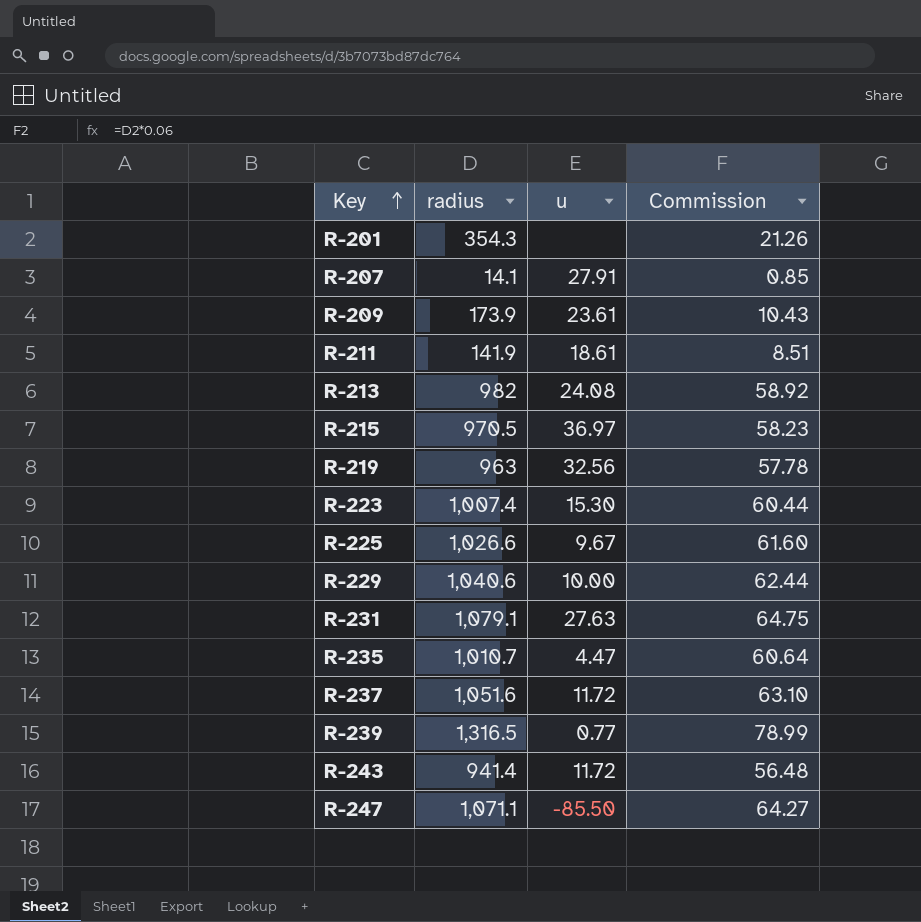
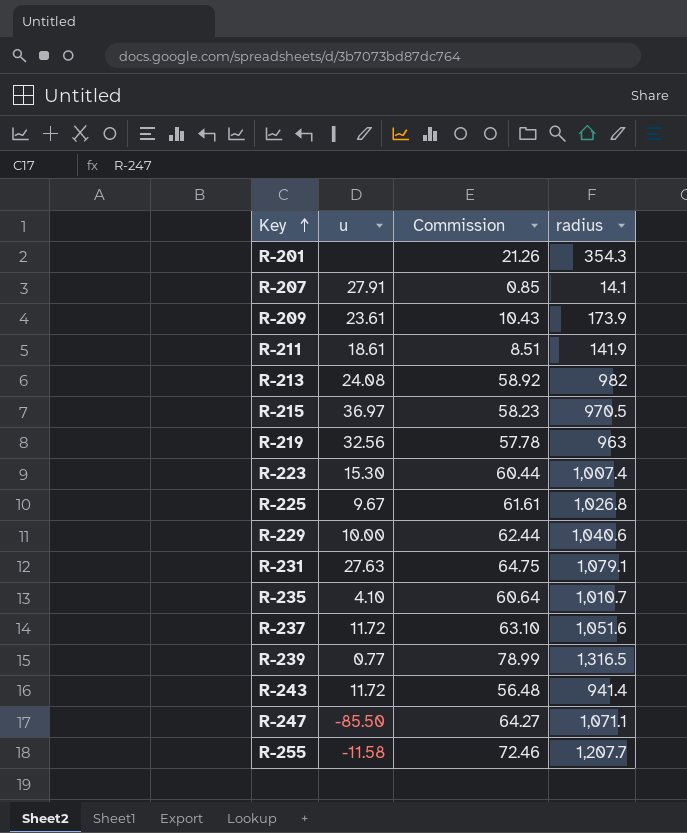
column radius | position: 2 -> 4
R-225 | Commission: 61.60 -> 61.61
R-225 | radius: 1,026.6 -> 1,026.8
R-235 | u: 4.47 -> 4.10
row R-255: none -> -11.58 | 72.46 | 1,207.7

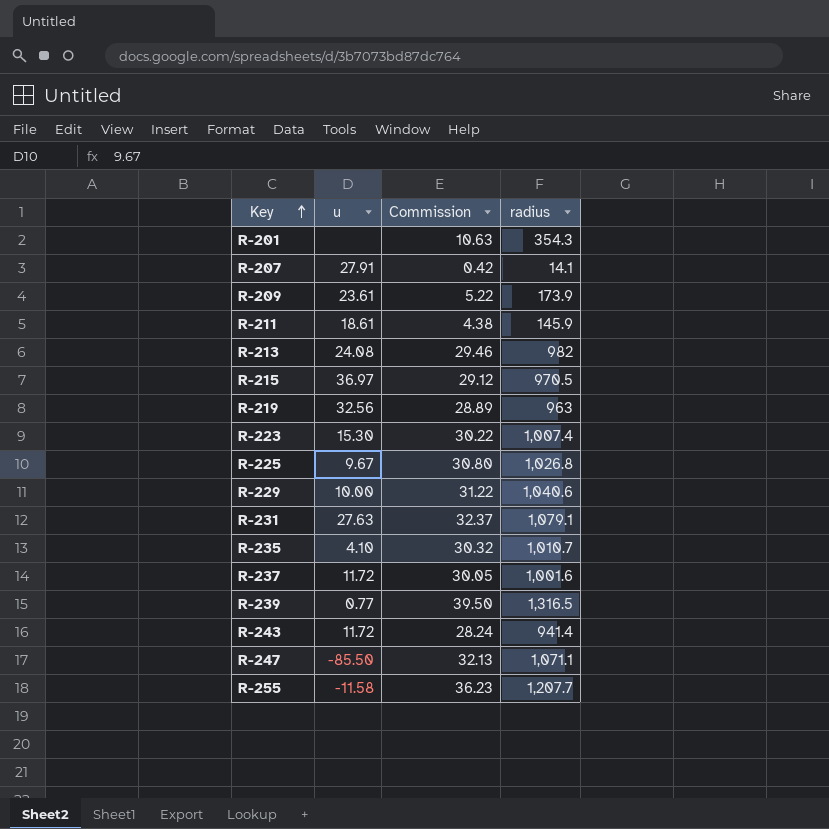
column Commission | formula: [radius] * 0.06 -> [radius] * 0.03
R-211 | radius: 141.9 -> 145.9
R-237 | radius: 1,051.6 -> 1,001.6

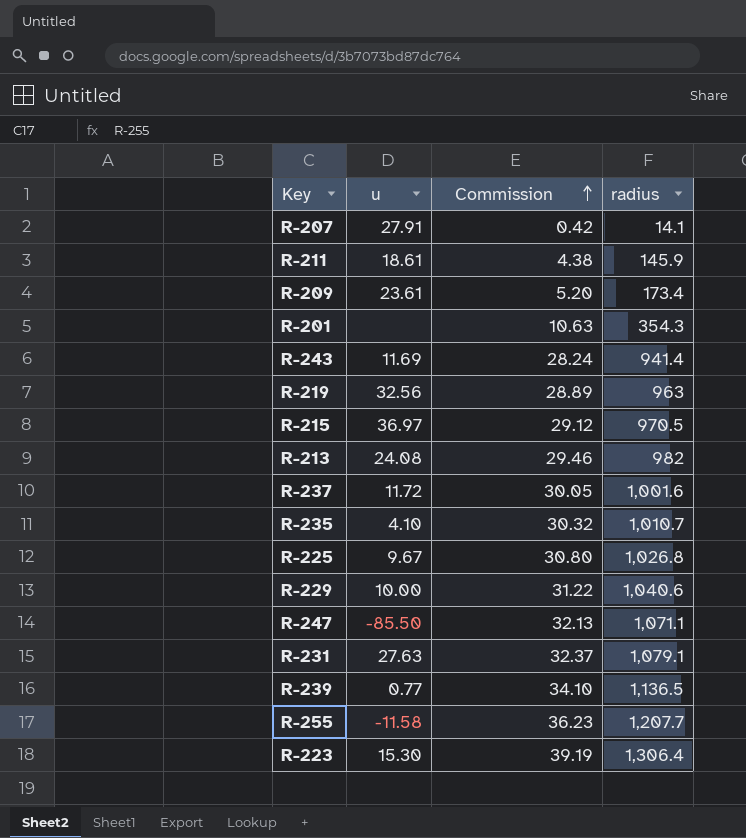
row order: Key ascending -> Commission ascending
R-209 | Commission: 5.22 -> 5.20
R-209 | radius: 173.9 -> 173.4
R-243 | u: 11.72 -> 11.69
R-239 | Commission: 39.50 -> 34.10
R-239 | radius: 1,316.5 -> 1,136.5
R-223 | Commission: 30.22 -> 39.19
R-223 | radius: 1,007.4 -> 1,306.4

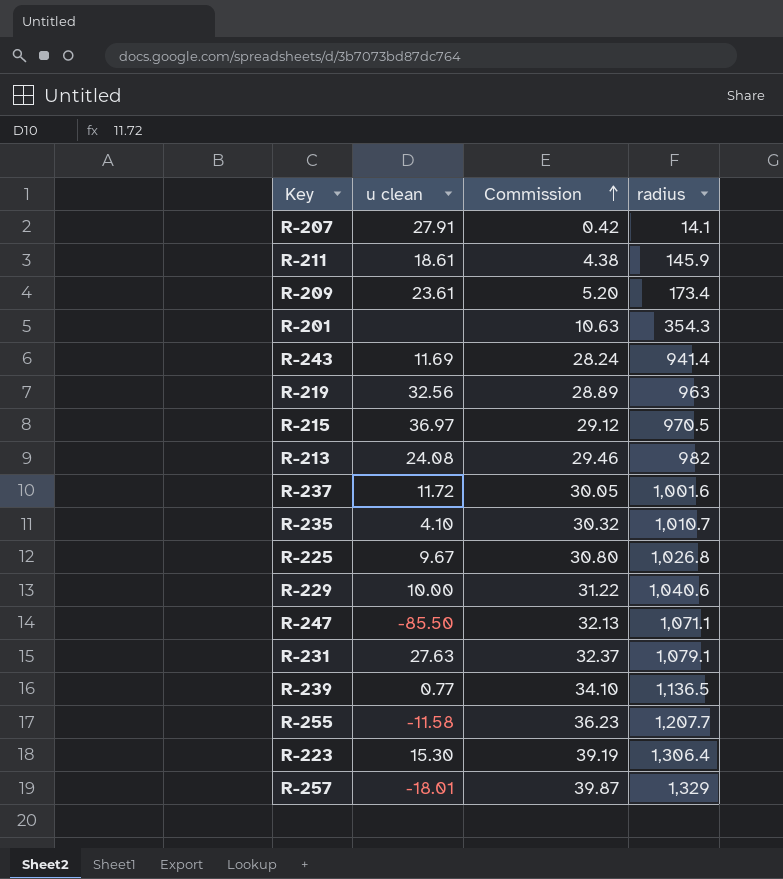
column name: u -> u clean
row R-257: none -> -18.01 | 39.87 | 1,329

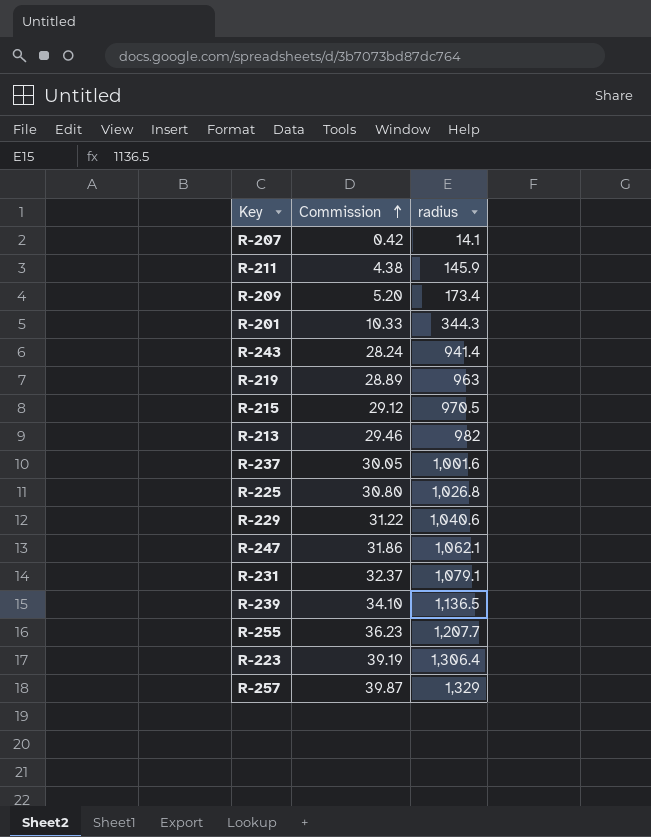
column u clean | position: 2 -> none
row R-235: 4.10 | 30.32 | 1,010.7 -> none
R-201 | Commission: 10.63 -> 10.33
R-201 | radius: 354.3 -> 344.3
R-247 | Commission: 32.13 -> 31.86
R-247 | radius: 1,071.1 -> 1,062.1

